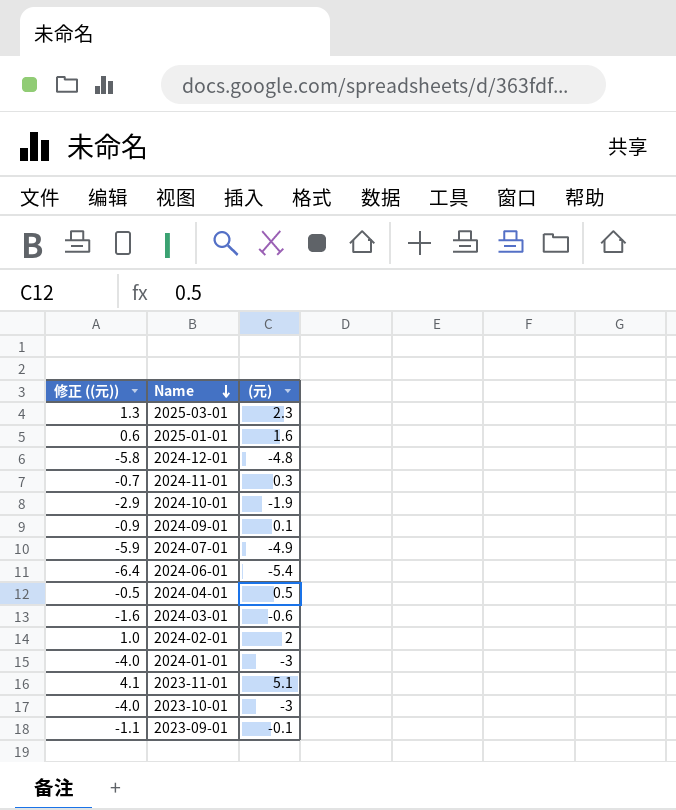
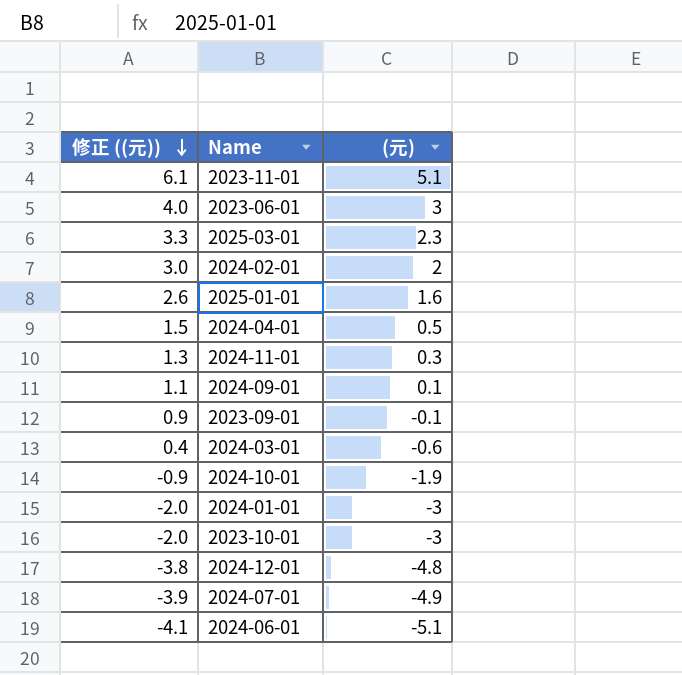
row order: Name descending -> 修正 ((元)) descending
column 修正 ((元)) | formula: [(元)] - 1 -> [(元)] + 1
row 2023-06-01: none -> 4.0 | 3
2024-06-01 | (元): -5.4 -> -5.1

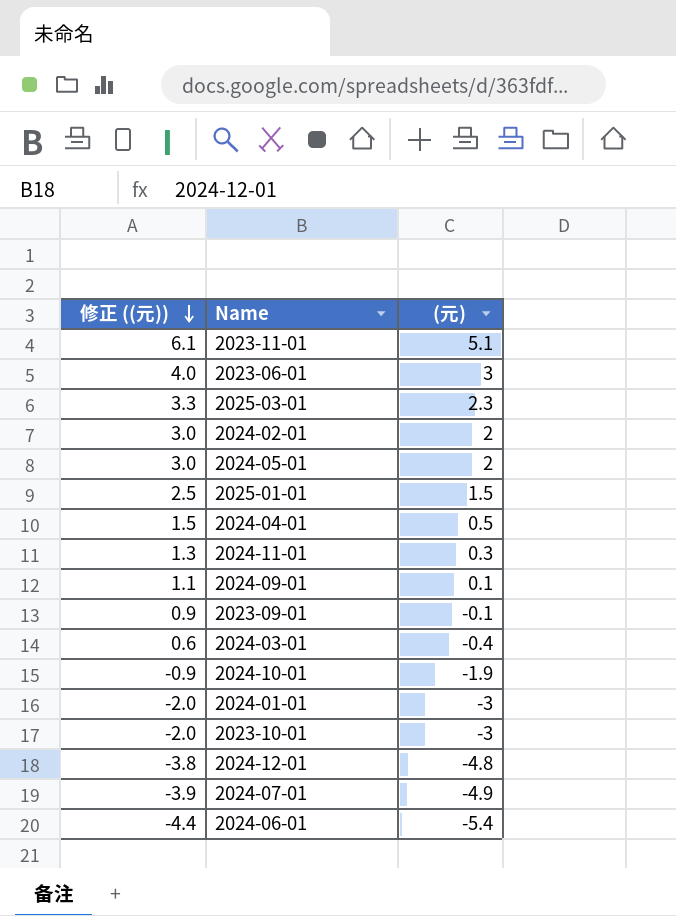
row 2024-05-01: none -> 3.0 | 2
2025-01-01 | 修正 ((元)): 2.6 -> 2.5
2025-01-01 | (元): 1.6 -> 1.5
2024-03-01 | 修正 ((元)): 0.4 -> 0.6
2024-03-01 | (元): -0.6 -> -0.4
2024-06-01 | 修正 ((元)): -4.1 -> -4.4
2024-06-01 | (元): -5.1 -> -5.4

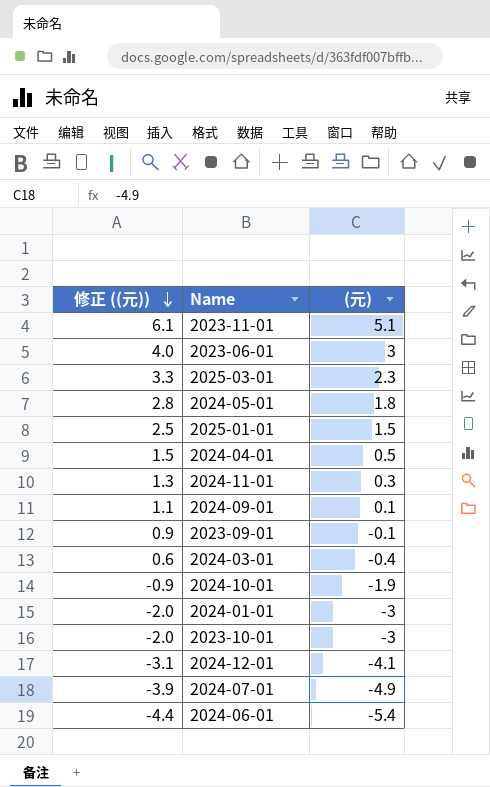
row 2024-02-01: 3.0 | 2 -> none
2024-05-01 | 修正 ((元)): 3.0 -> 2.8
2024-05-01 | (元): 2 -> 1.8
2024-12-01 | 修正 ((元)): -3.8 -> -3.1
2024-12-01 | (元): -4.8 -> -4.1

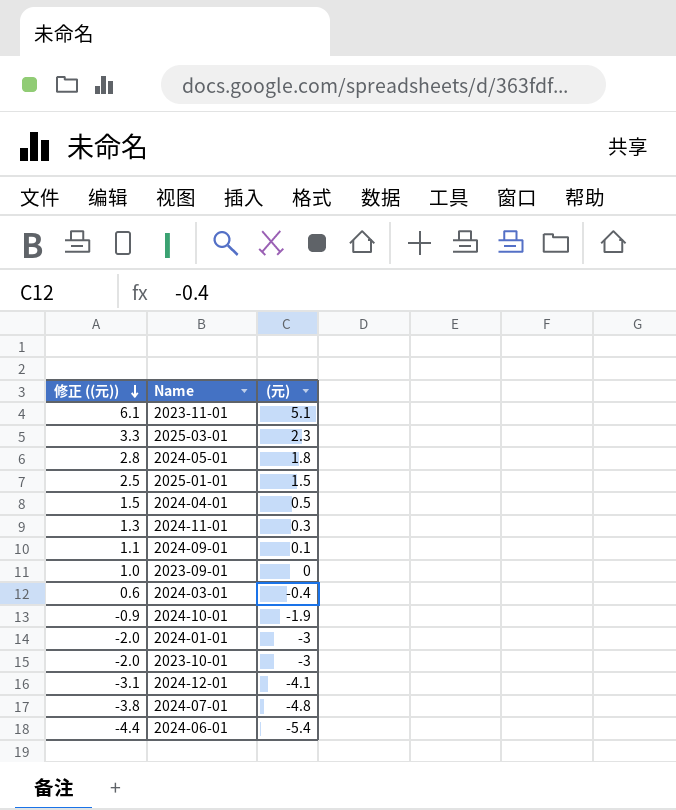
row 2023-06-01: 4.0 | 3 -> none
2023-09-01 | 修正 ((元)): 0.9 -> 1.0
2023-09-01 | (元): -0.1 -> 0
2024-07-01 | 修正 ((元)): -3.9 -> -3.8
2024-07-01 | (元): -4.9 -> -4.8

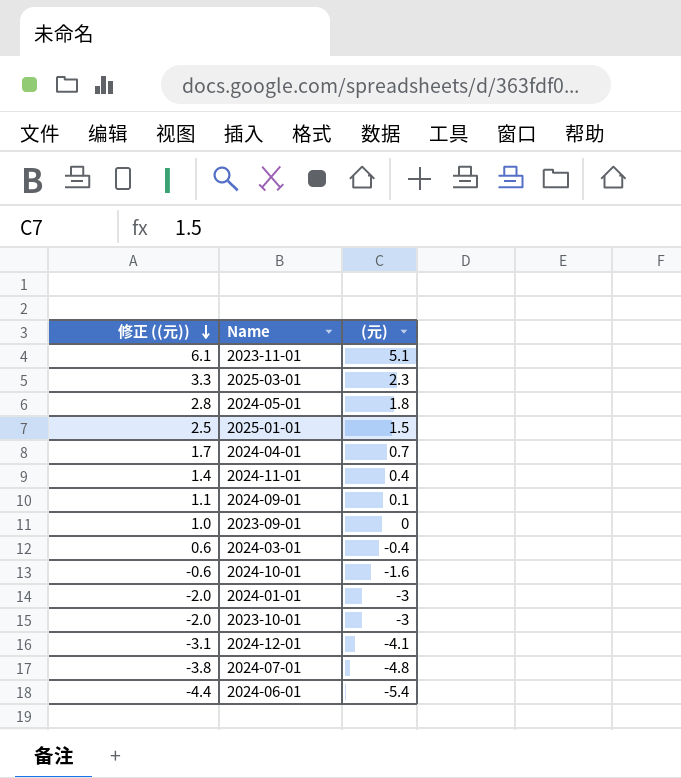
2024-04-01 | 修正 ((元)): 1.5 -> 1.7
2024-04-01 | (元): 0.5 -> 0.7
2024-11-01 | 修正 ((元)): 1.3 -> 1.4
2024-11-01 | (元): 0.3 -> 0.4
2024-10-01 | 修正 ((元)): -0.9 -> -0.6
2024-10-01 | (元): -1.9 -> -1.6

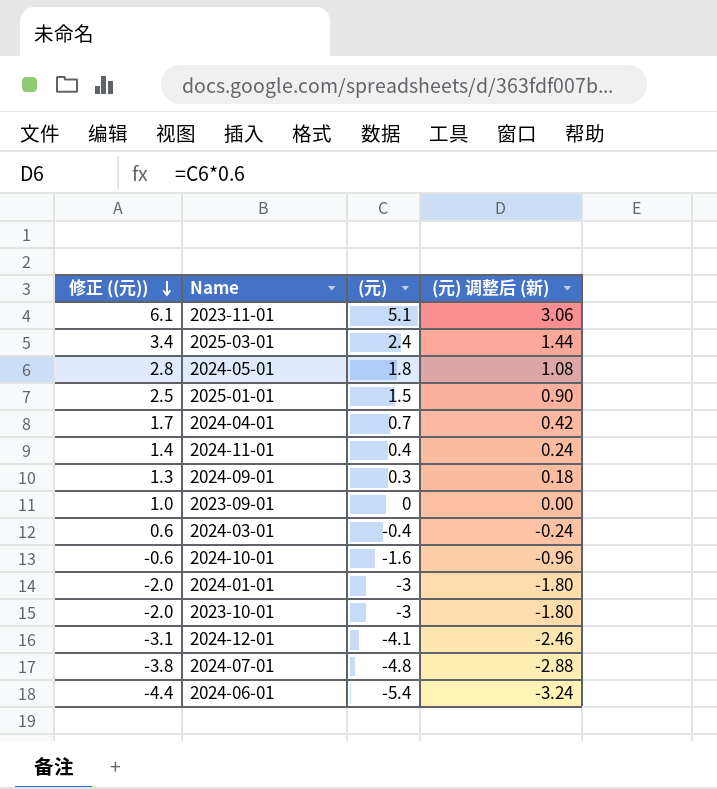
column (元) 调整后 (新) | formula: none -> [(元)] * 0.6
2025-03-01 | 修正 ((元)): 3.3 -> 3.4
2025-03-01 | (元): 2.3 -> 2.4
2024-09-01 | 修正 ((元)): 1.1 -> 1.3
2024-09-01 | (元): 0.1 -> 0.3

